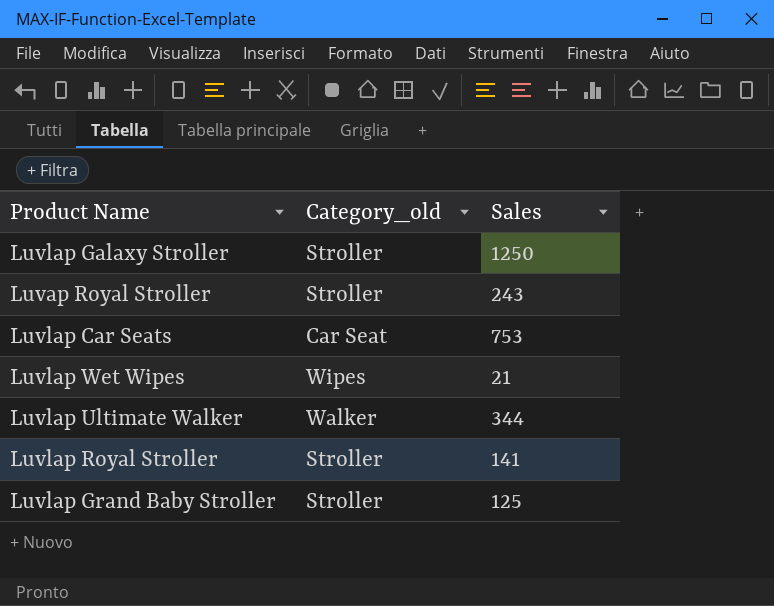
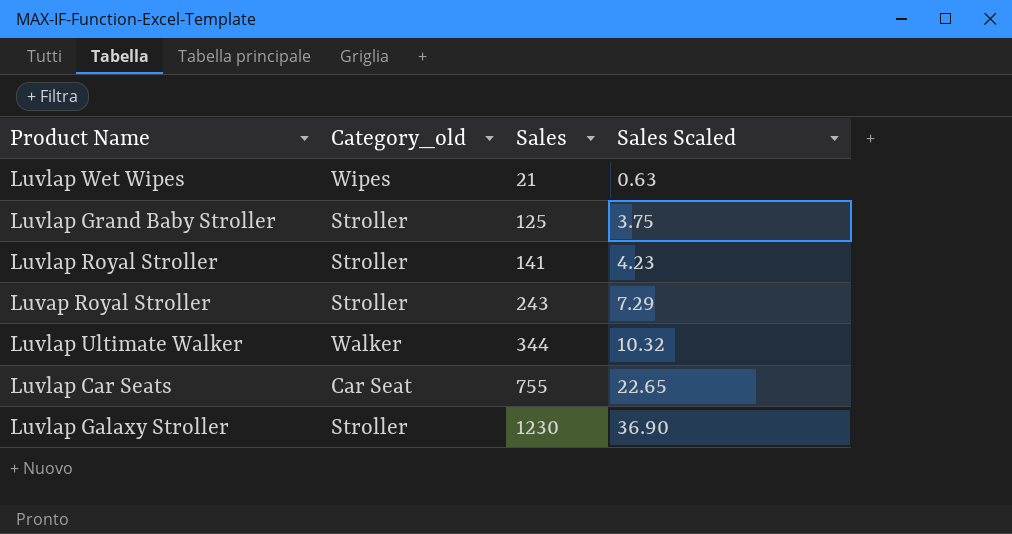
row order: none -> Sales ascending
column Sales Scaled | formula: none -> [Sales] * 0.03
Luvlap Car Seats | Sales: 753 -> 755
Luvlap Galaxy Stroller | Sales: 1250 -> 1230

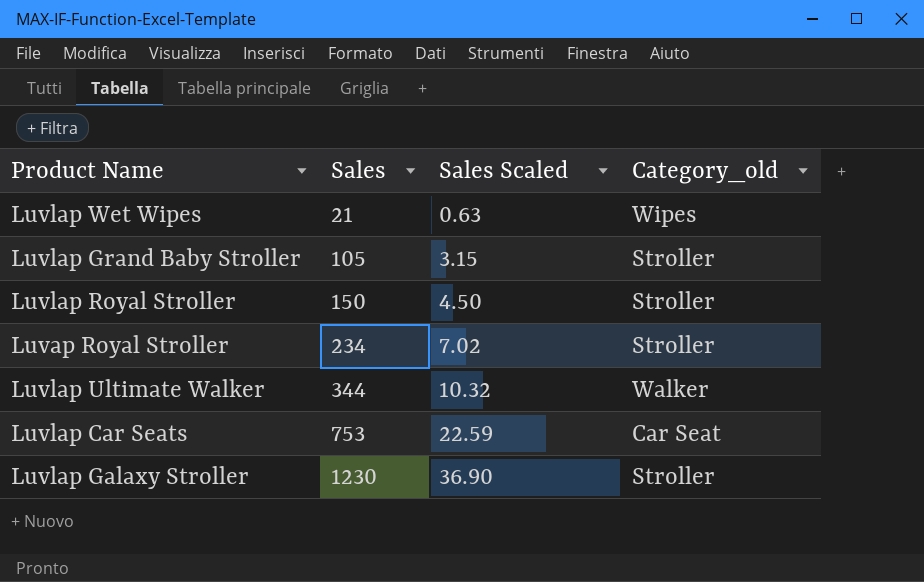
column Category_old | position: 2 -> 4
Luvlap Grand Baby Stroller | Sales: 125 -> 105
Luvlap Grand Baby Stroller | Sales Scaled: 3.75 -> 3.15
Luvlap Royal Stroller | Sales: 141 -> 150
Luvlap Royal Stroller | Sales Scaled: 4.23 -> 4.50
Luvap Royal Stroller | Sales: 243 -> 234
Luvap Royal Stroller | Sales Scaled: 7.29 -> 7.02
Luvlap Car Seats | Sales: 755 -> 753
Luvlap Car Seats | Sales Scaled: 22.65 -> 22.59

